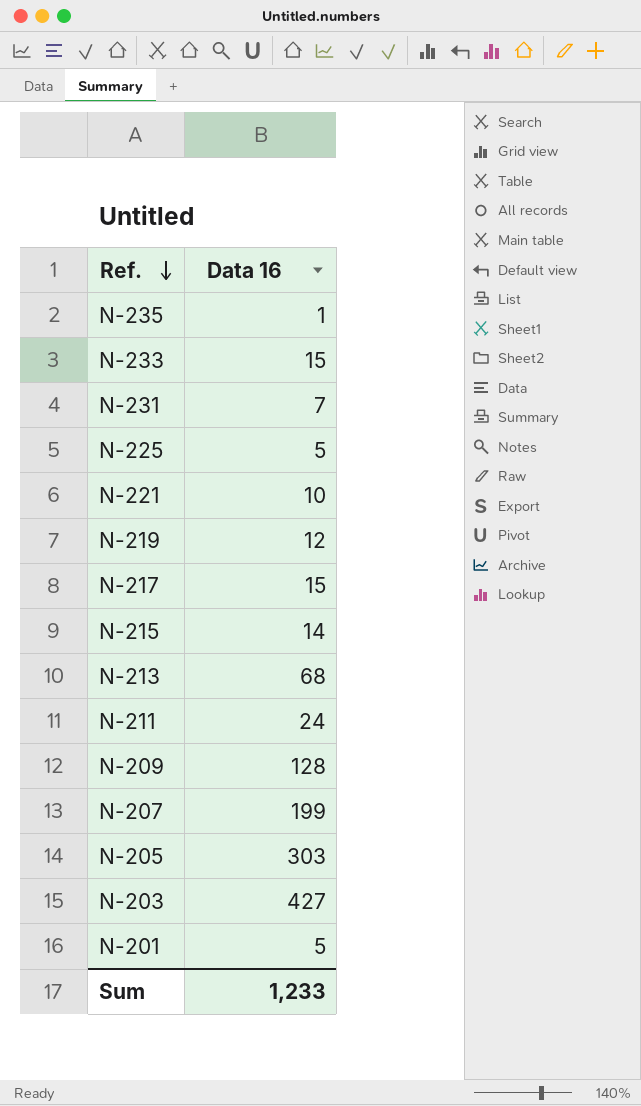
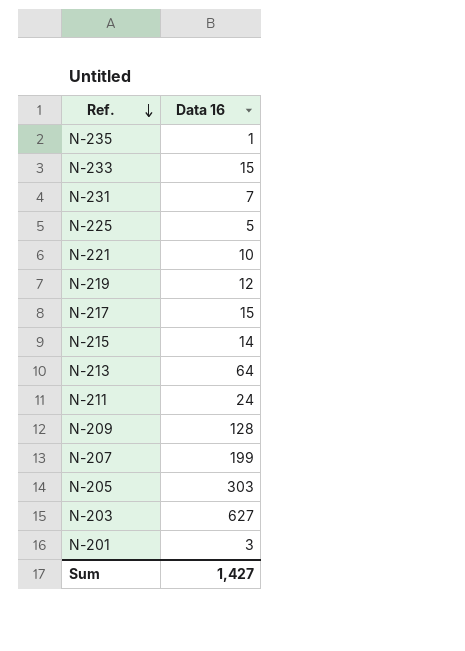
N-213 | Data 16: 68 -> 64
N-203 | Data 16: 427 -> 627
N-201 | Data 16: 5 -> 3
Sum | Data 16: 1,233 -> 1,427

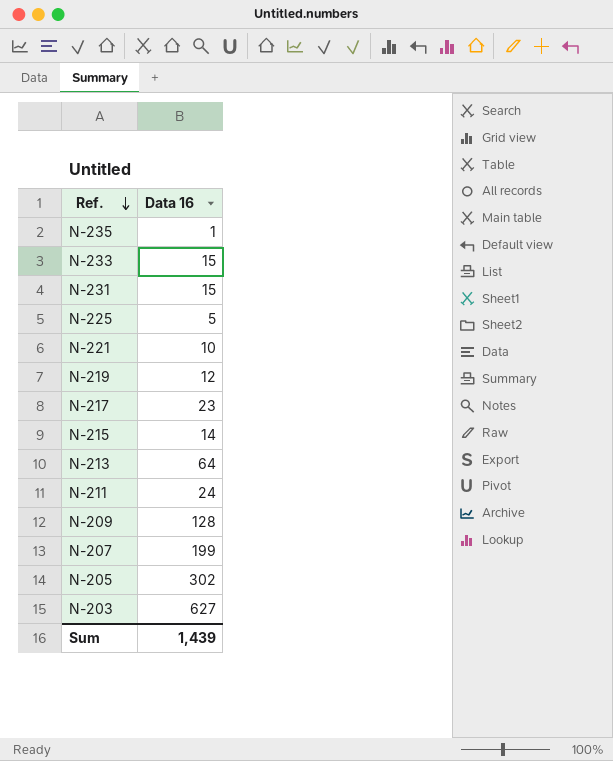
row N-201: 3 -> none
N-231 | Data 16: 7 -> 15
N-217 | Data 16: 15 -> 23
N-205 | Data 16: 303 -> 302
Sum | Data 16: 1,427 -> 1,439

